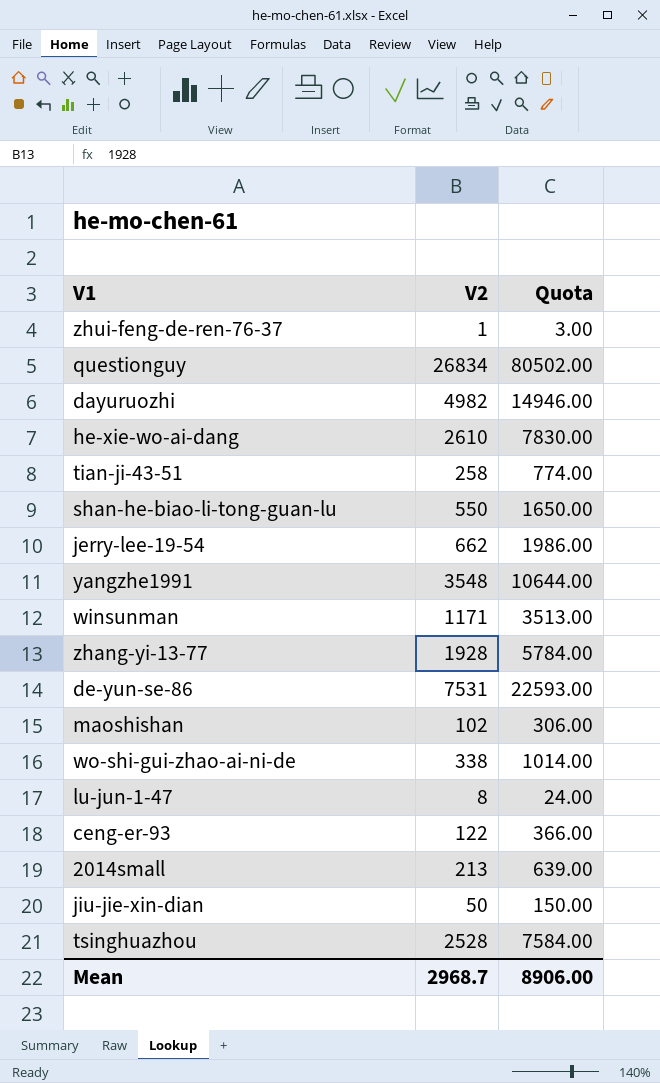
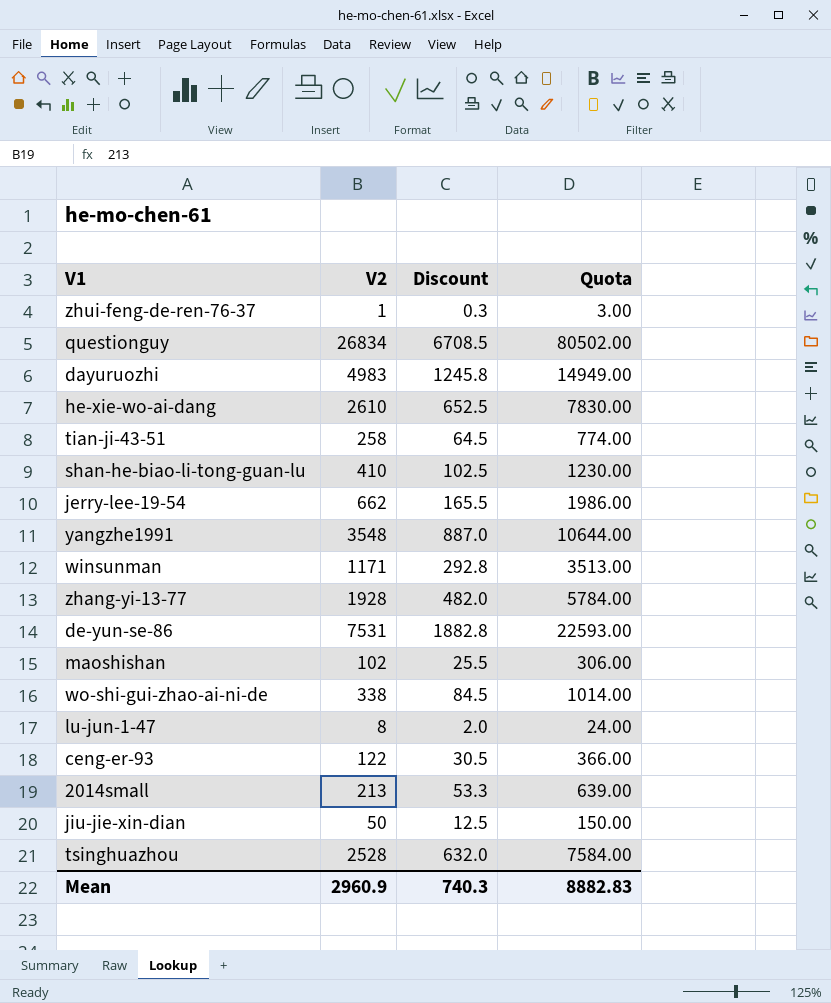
column Discount | formula: none -> [V2] * 0.25
dayuruozhi | V2: 4982 -> 4983
dayuruozhi | Quota: 14946.00 -> 14949.00
shan-he-biao-li-tong-guan-lu | V2: 550 -> 410
shan-he-biao-li-tong-guan-lu | Quota: 1650.00 -> 1230.00
Mean | V2: 2968.7 -> 2960.9
Mean | Quota: 8906.00 -> 8882.83

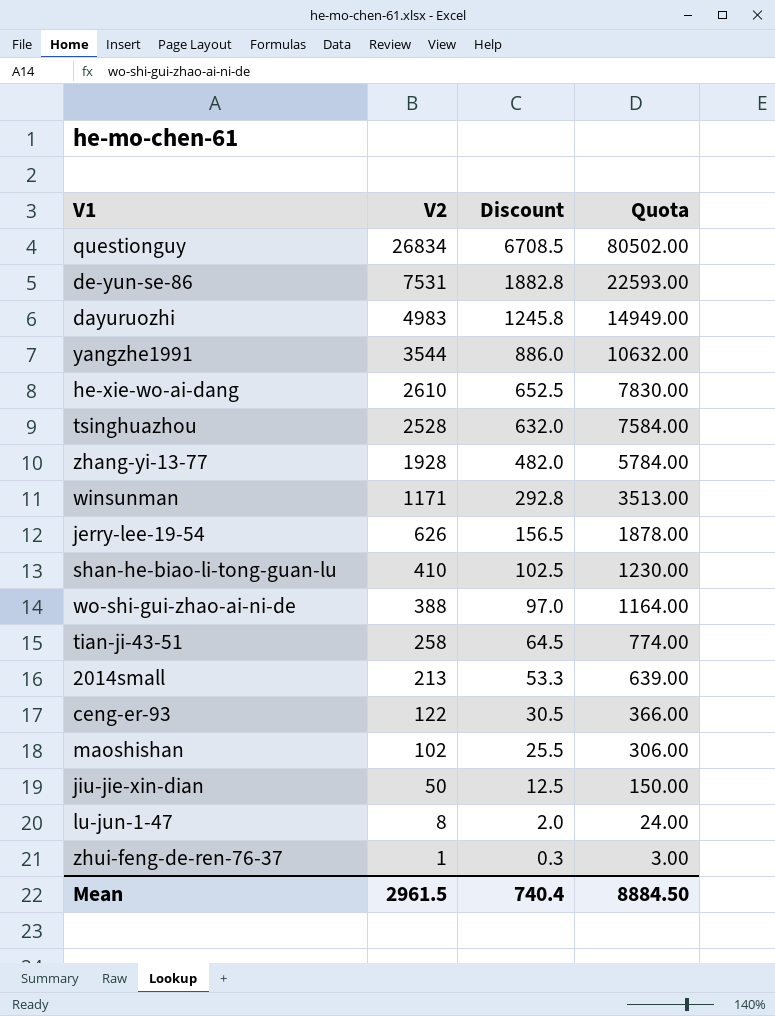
row order: none -> V2 descending
yangzhe1991 | V2: 3548 -> 3544
yangzhe1991 | Discount: 887.0 -> 886.0
yangzhe1991 | Quota: 10644.00 -> 10632.00
jerry-lee-19-54 | V2: 662 -> 626
jerry-lee-19-54 | Discount: 165.5 -> 156.5
jerry-lee-19-54 | Quota: 1986.00 -> 1878.00
wo-shi-gui-zhao-ai-ni-de | V2: 338 -> 388
wo-shi-gui-zhao-ai-ni-de | Discount: 84.5 -> 97.0
wo-shi-gui-zhao-ai-ni-de | Quota: 1014.00 -> 1164.00
Mean | V2: 2960.9 -> 2961.5
Mean | Discount: 740.3 -> 740.4
Mean | Quota: 8882.83 -> 8884.50

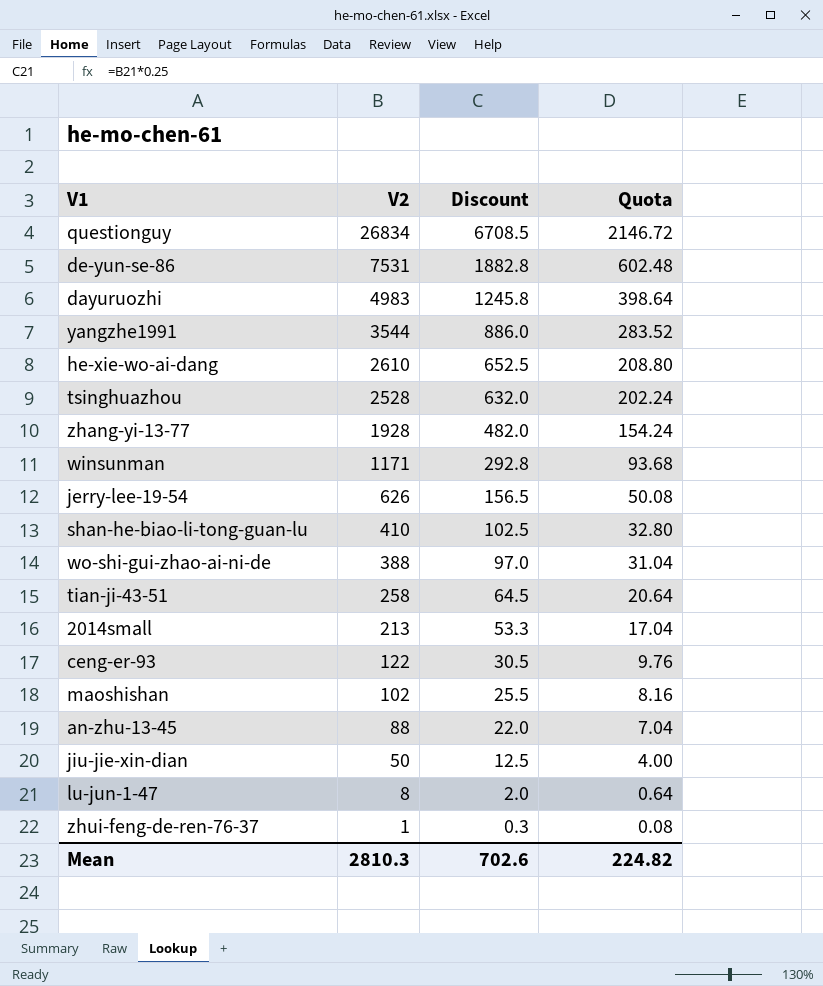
column Quota | formula: [V2] * 3 -> [V2] * 0.08
row an-zhu-13-45: none -> 88 | 22.0 | 7.04
Mean | V2: 2961.5 -> 2810.3
Mean | Discount: 740.4 -> 702.6
Mean | Quota: 8884.50 -> 224.82

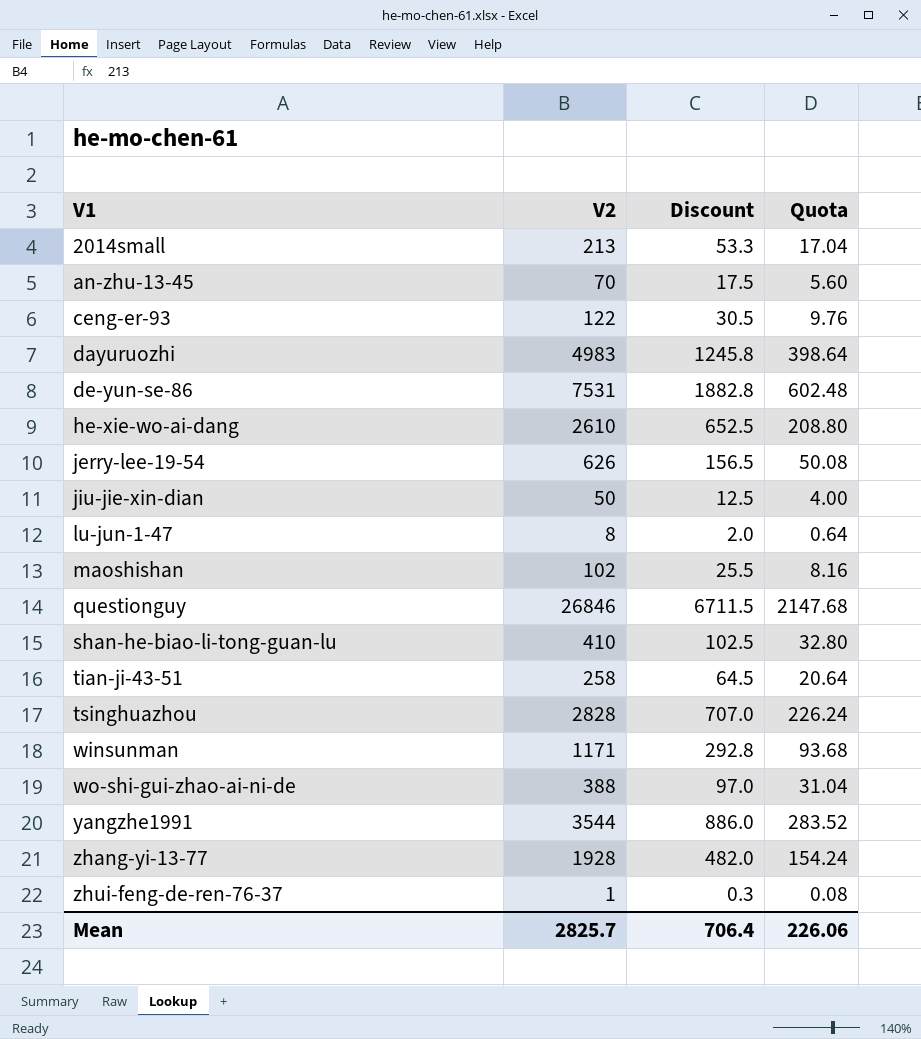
row order: V2 descending -> V1 ascending
an-zhu-13-45 | V2: 88 -> 70
an-zhu-13-45 | Discount: 22.0 -> 17.5
an-zhu-13-45 | Quota: 7.04 -> 5.60
questionguy | V2: 26834 -> 26846
questionguy | Discount: 6708.5 -> 6711.5
questionguy | Quota: 2146.72 -> 2147.68
tsinghuazhou | V2: 2528 -> 2828
tsinghuazhou | Discount: 632.0 -> 707.0
tsinghuazhou | Quota: 202.24 -> 226.24
Mean | V2: 2810.3 -> 2825.7
Mean | Discount: 702.6 -> 706.4
Mean | Quota: 224.82 -> 226.06

